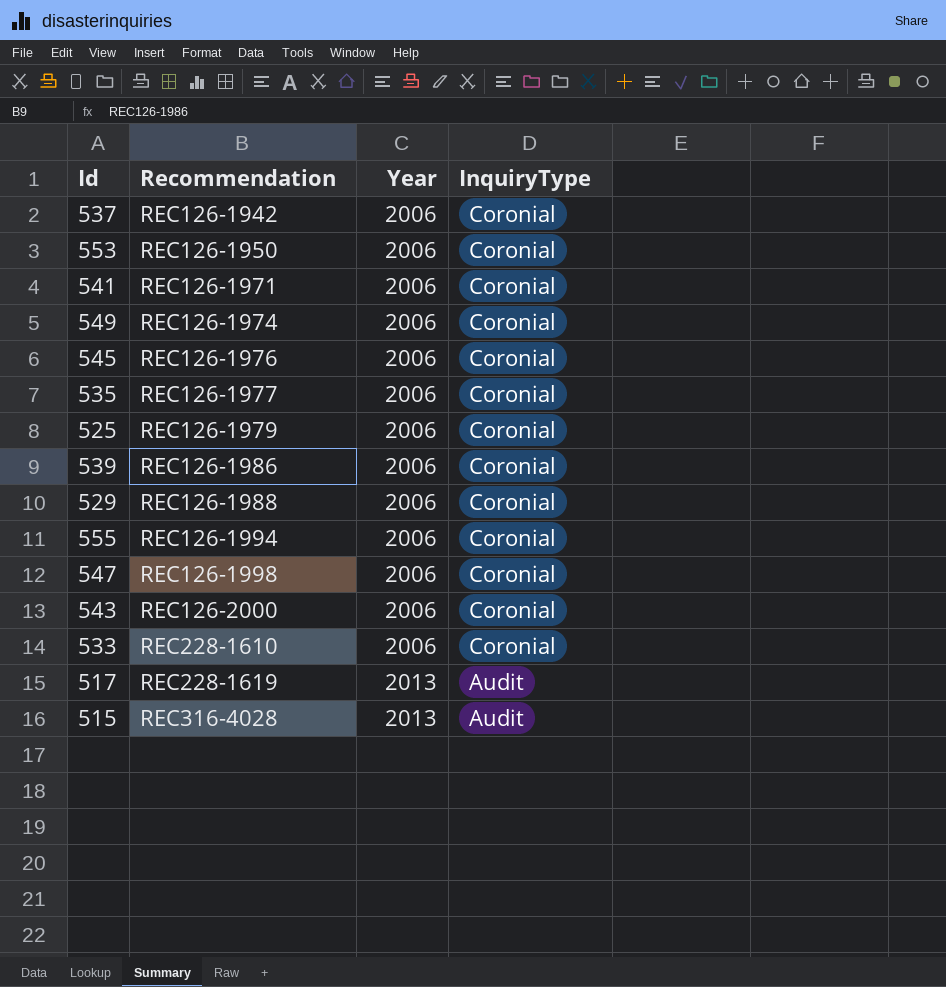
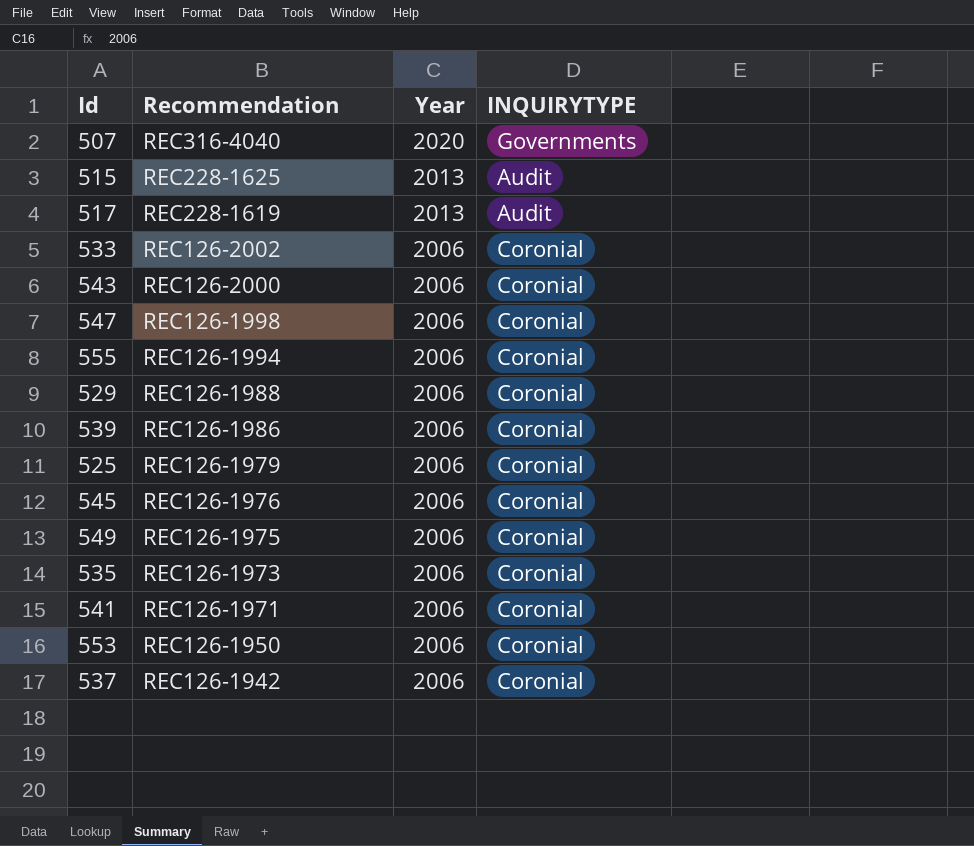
row order: Recommendation ascending -> Recommendation descending
column name: InquiryType -> INQUIRYTYPE
row 507: none -> REC316-4040 | 2020 | Governments
515 | Recommendation: REC316-4028 -> REC228-1625
533 | Recommendation: REC228-1610 -> REC126-2002
549 | Recommendation: REC126-1974 -> REC126-1975
535 | Recommendation: REC126-1977 -> REC126-1973

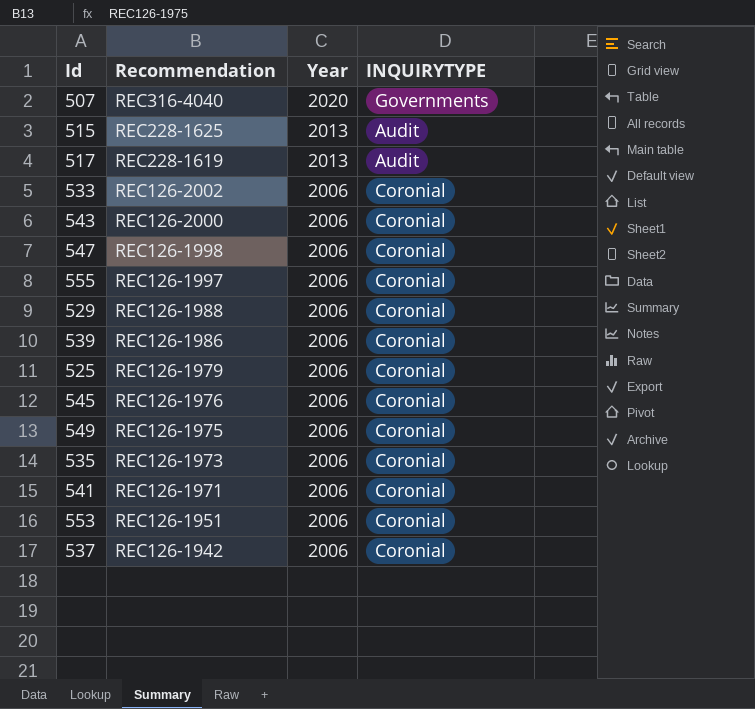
555 | Recommendation: REC126-1994 -> REC126-1997
553 | Recommendation: REC126-1950 -> REC126-1951

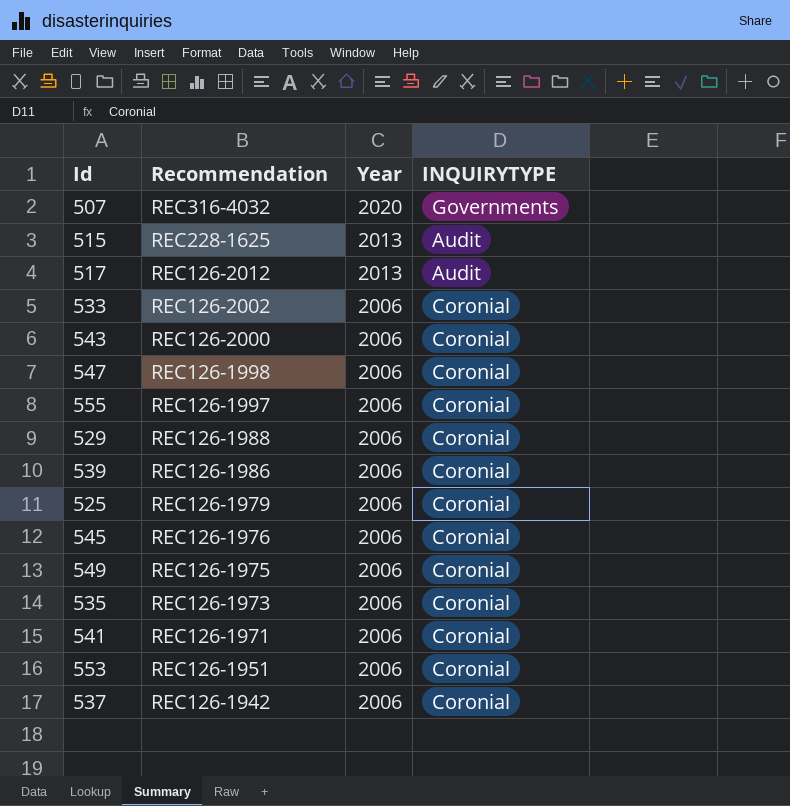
507 | Recommendation: REC316-4040 -> REC316-4032
517 | Recommendation: REC228-1619 -> REC126-2012

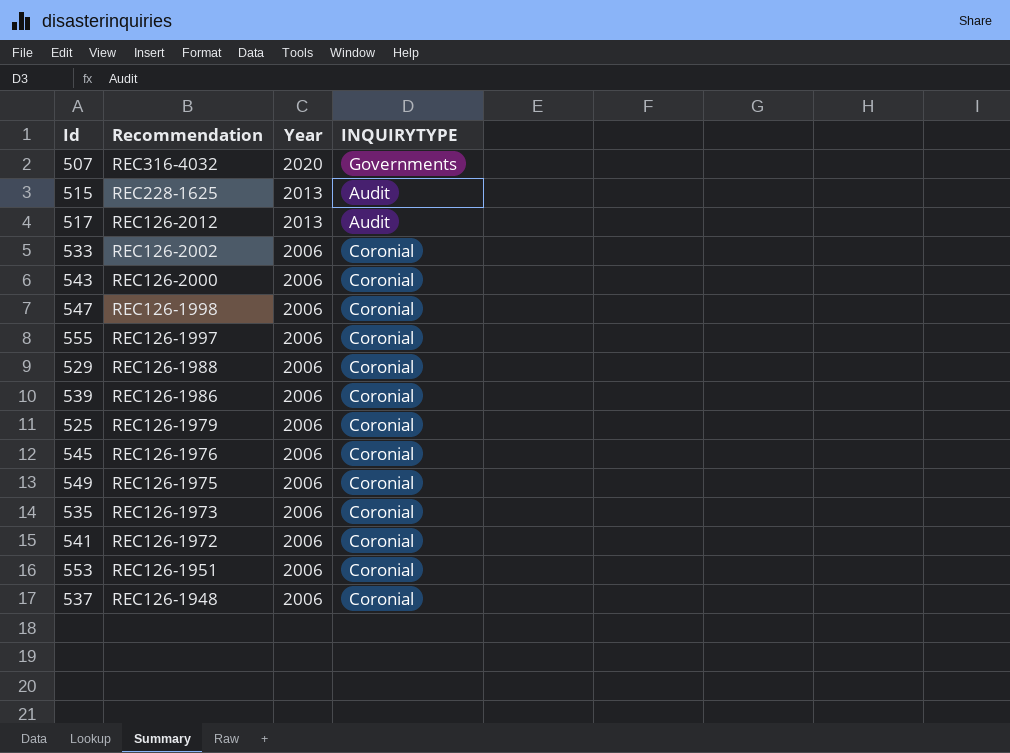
541 | Recommendation: REC126-1971 -> REC126-1972
537 | Recommendation: REC126-1942 -> REC126-1948

